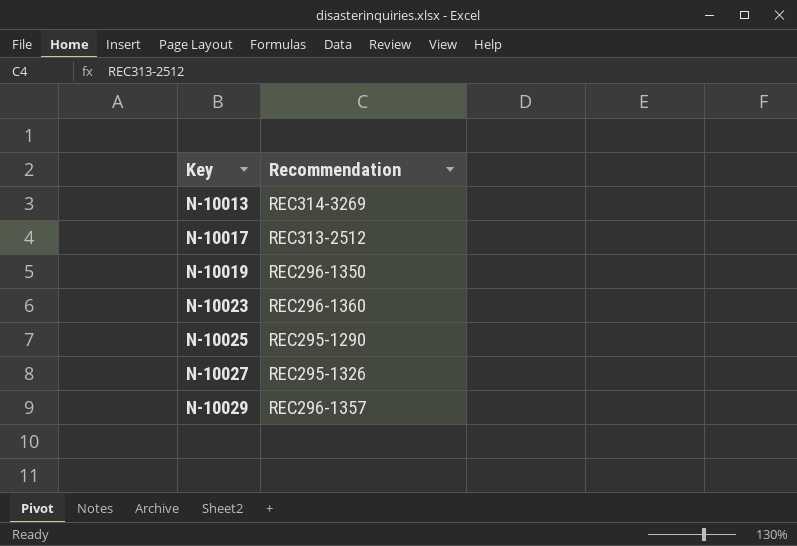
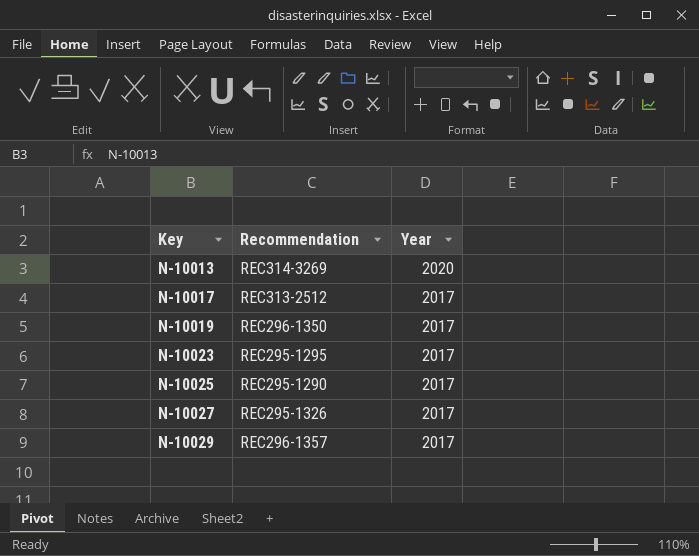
column Year | position: none -> 3
N-10023 | Recommendation: REC296-1360 -> REC295-1295

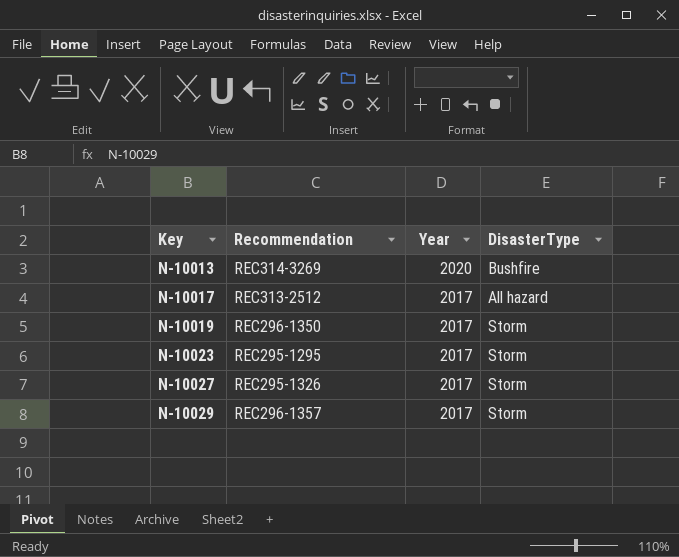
column DisasterType | position: none -> 4
row N-10025: REC295-1290 | 2017 -> none

